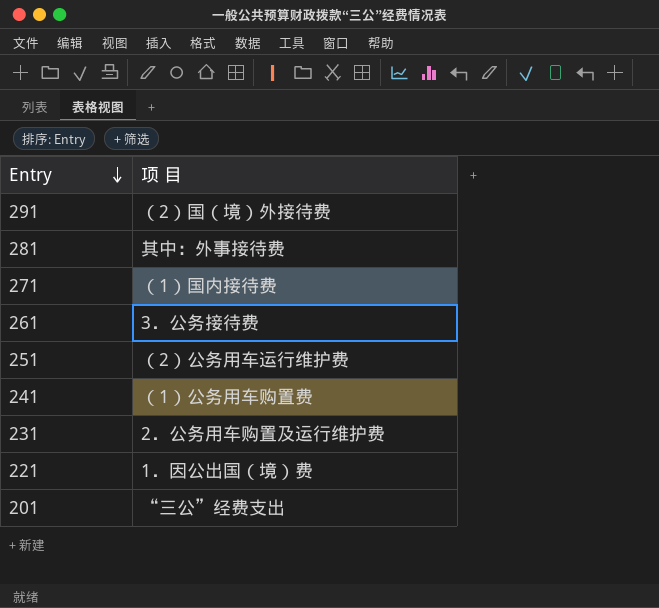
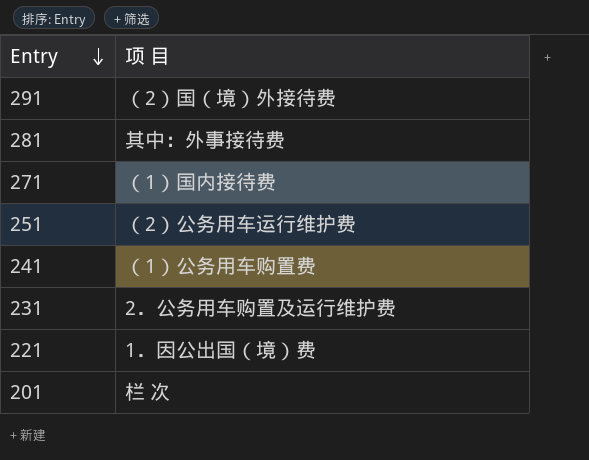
row 261: 3．公务接待费 -> none
201 | 项 目: “三公”经费支出 -> 栏 次

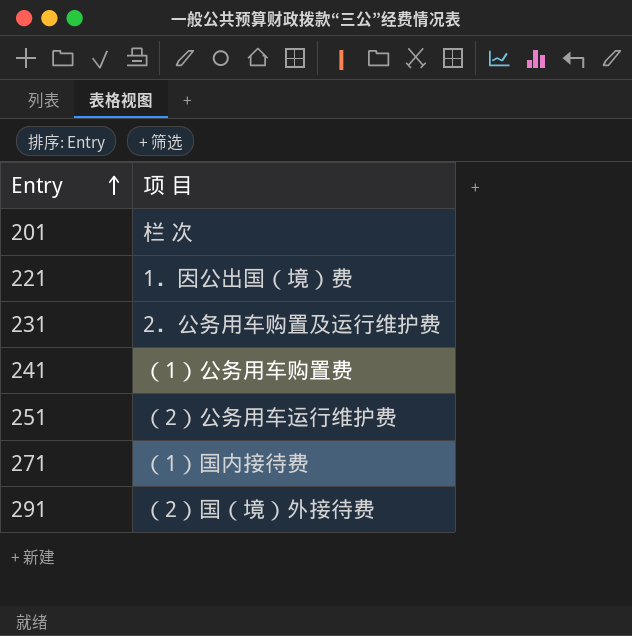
row order: Entry descending -> Entry ascending
row 281: 其中：外事接待费 -> none

